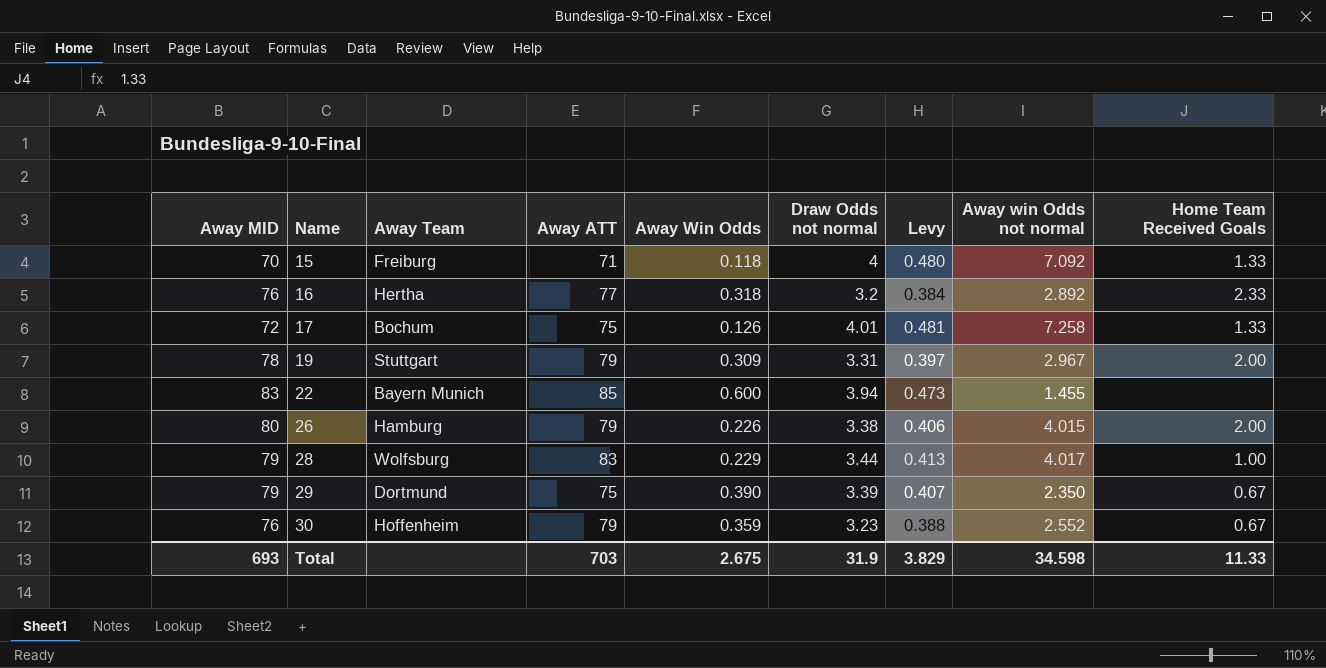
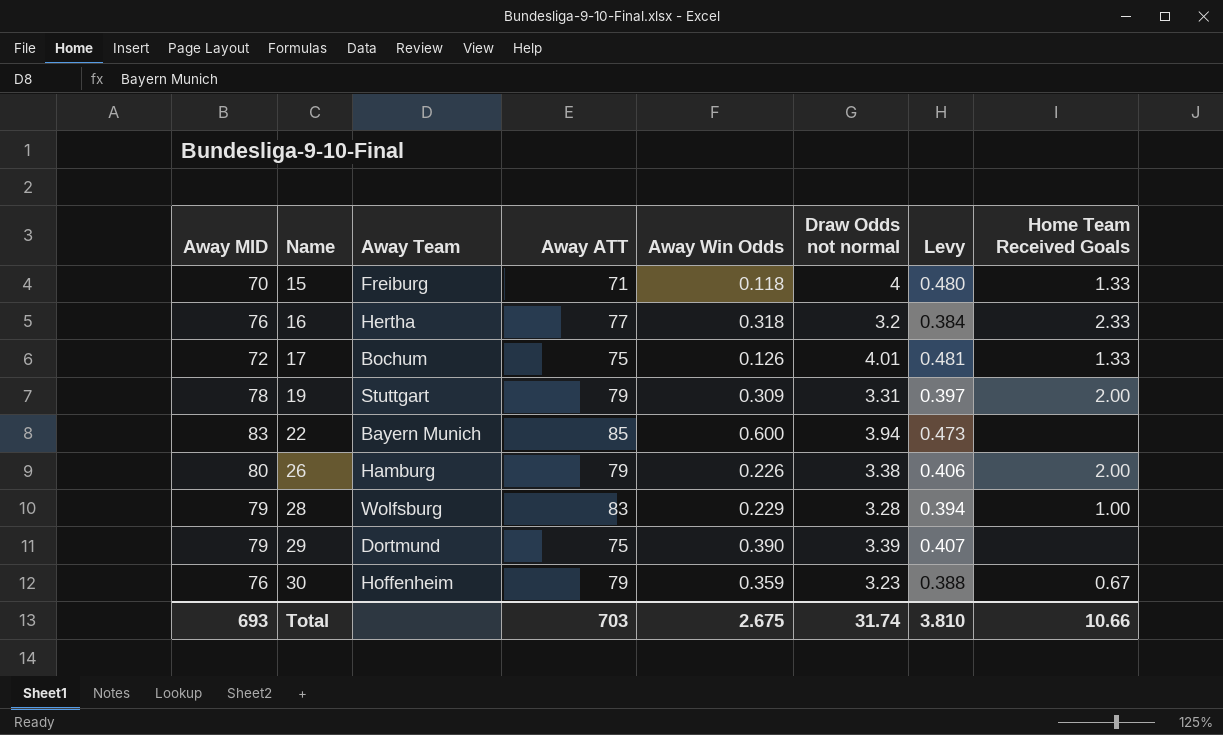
column Away win Odds not normal | position: 8 -> none
28 | Draw Odds not normal: 3.44 -> 3.28
28 | Levy: 0.413 -> 0.394
29 | Home Team Received Goals: 0.67 -> none
Total | Draw Odds not normal: 31.9 -> 31.74
Total | Levy: 3.829 -> 3.810
Total | Home Team Received Goals: 11.33 -> 10.66

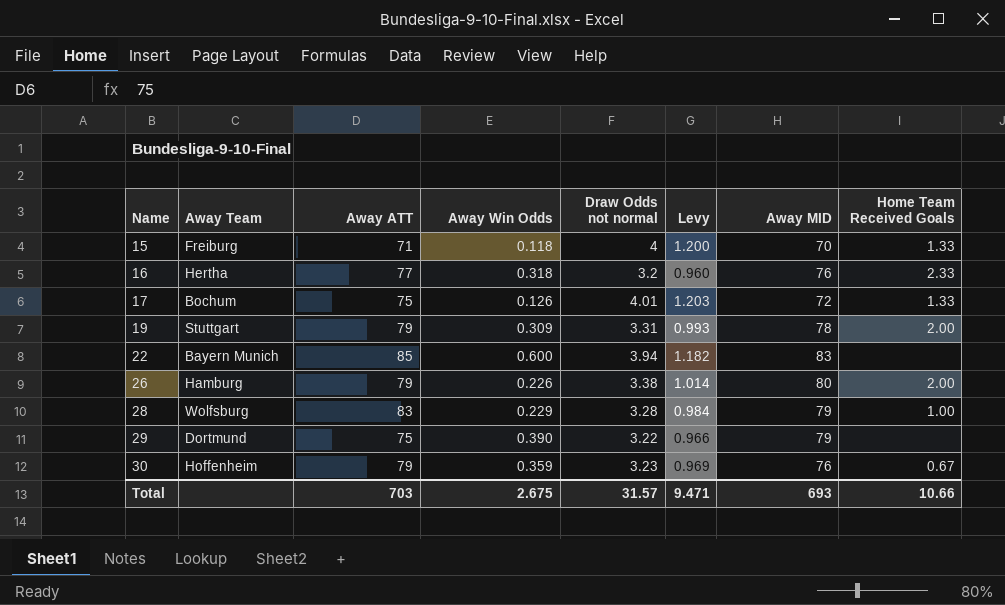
column Levy | formula: [Draw Odds not normal] * 0.12 -> [Draw Odds not normal] * 0.3
column Away MID | position: 1 -> 7
29 | Draw Odds not normal: 3.39 -> 3.22
Total | Draw Odds not normal: 31.74 -> 31.57
Total | Levy: 3.810 -> 9.471

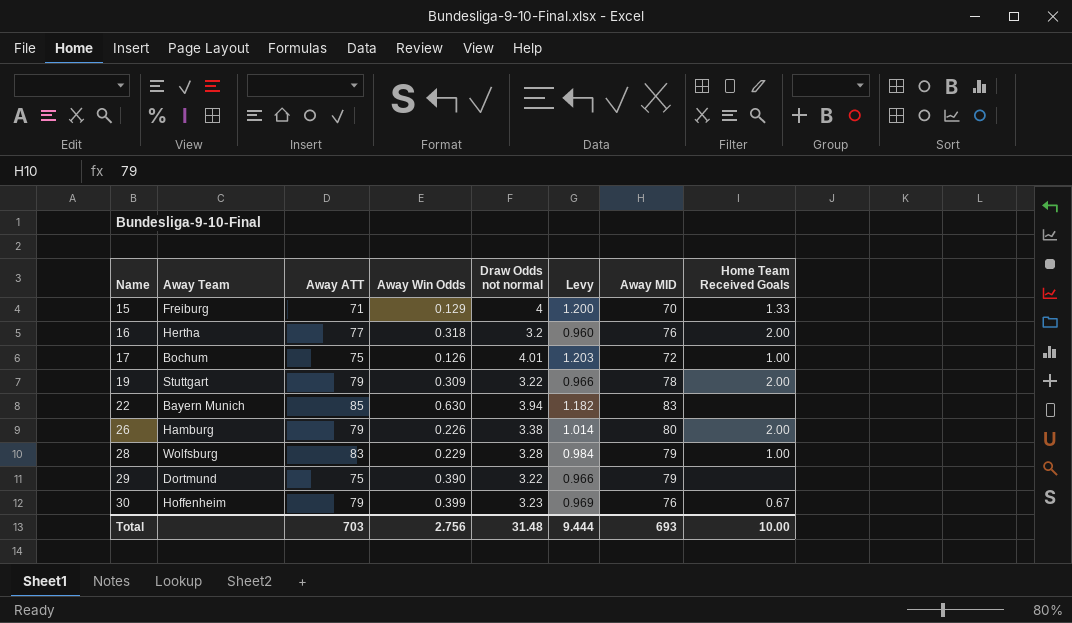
15 | Away Win Odds: 0.118 -> 0.129
16 | Home Team Received Goals: 2.33 -> 2.00
17 | Home Team Received Goals: 1.33 -> 1.00
19 | Draw Odds not normal: 3.31 -> 3.22
19 | Levy: 0.993 -> 0.966
22 | Away Win Odds: 0.600 -> 0.630
30 | Away Win Odds: 0.359 -> 0.399
Total | Away Win Odds: 2.675 -> 2.756
Total | Draw Odds not normal: 31.57 -> 31.48
Total | Levy: 9.471 -> 9.444
Total | Home Team Received Goals: 10.66 -> 10.00

